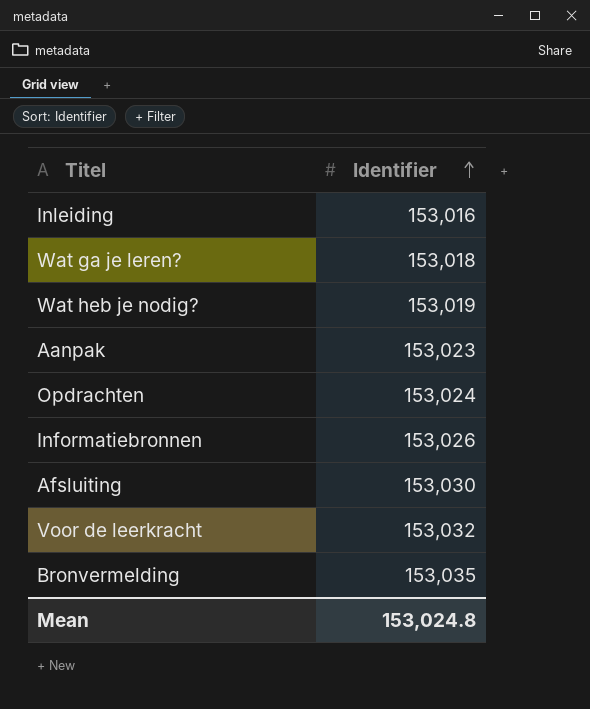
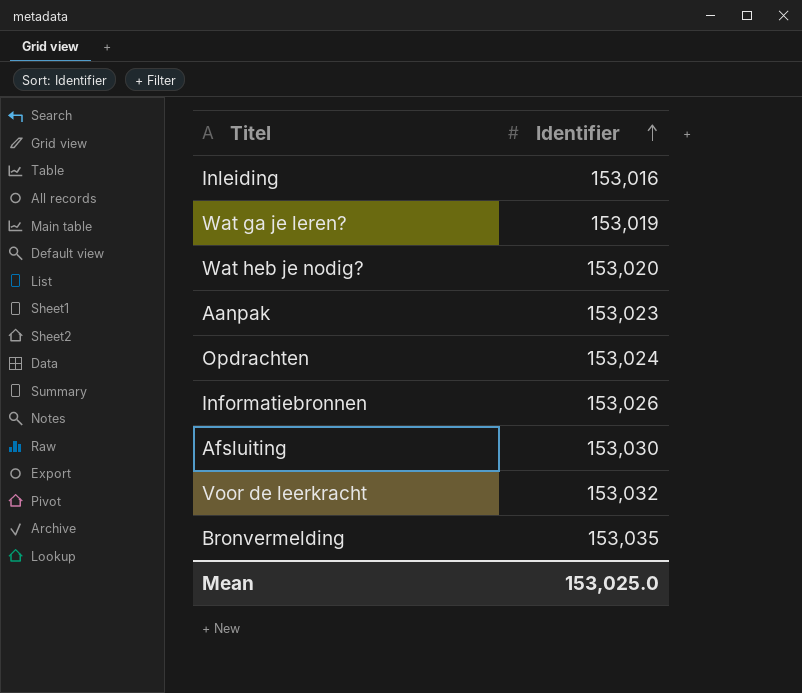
Wat ga je leren? | Identifier: 153,018 -> 153,019
Wat heb je nodig? | Identifier: 153,019 -> 153,020
Mean | Identifier: 153,024.8 -> 153,025.0

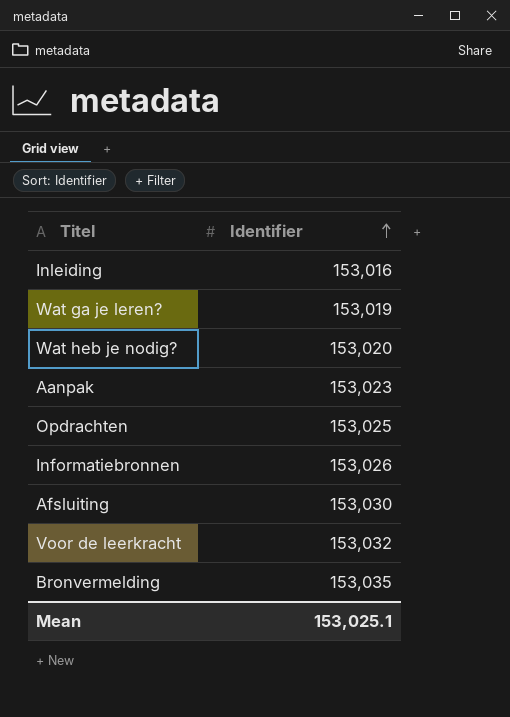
Opdrachten | Identifier: 153,024 -> 153,025
Mean | Identifier: 153,025.0 -> 153,025.1

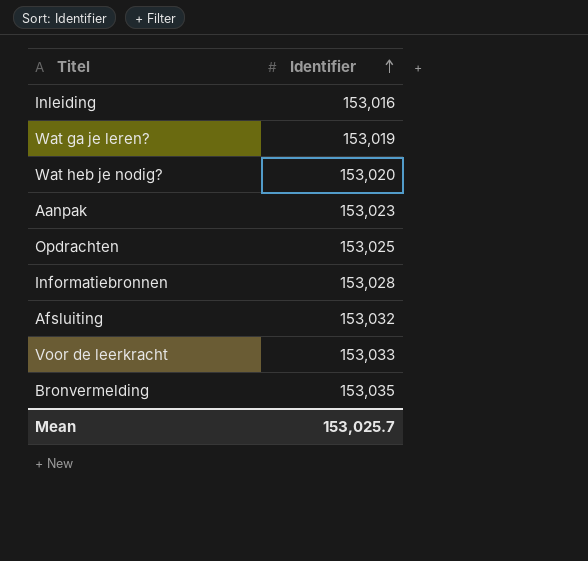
Informatiebronnen | Identifier: 153,026 -> 153,028
Afsluiting | Identifier: 153,030 -> 153,032
Voor de leerkracht | Identifier: 153,032 -> 153,033
Mean | Identifier: 153,025.1 -> 153,025.7

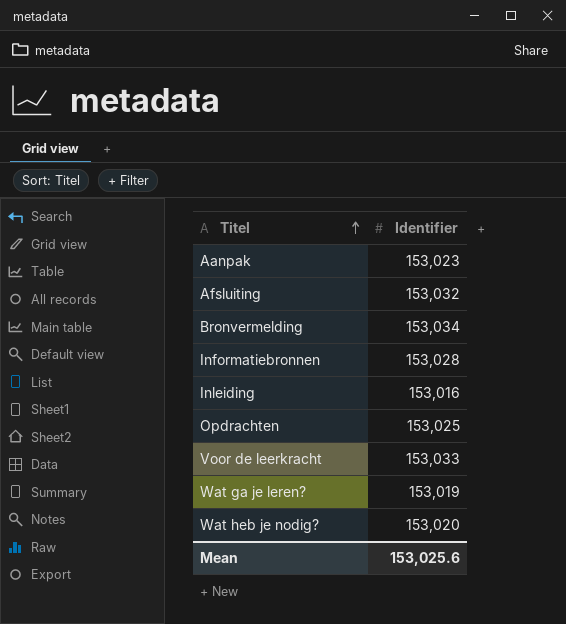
row order: Identifier ascending -> Titel ascending
Bronvermelding | Identifier: 153,035 -> 153,034
Mean | Identifier: 153,025.7 -> 153,025.6

